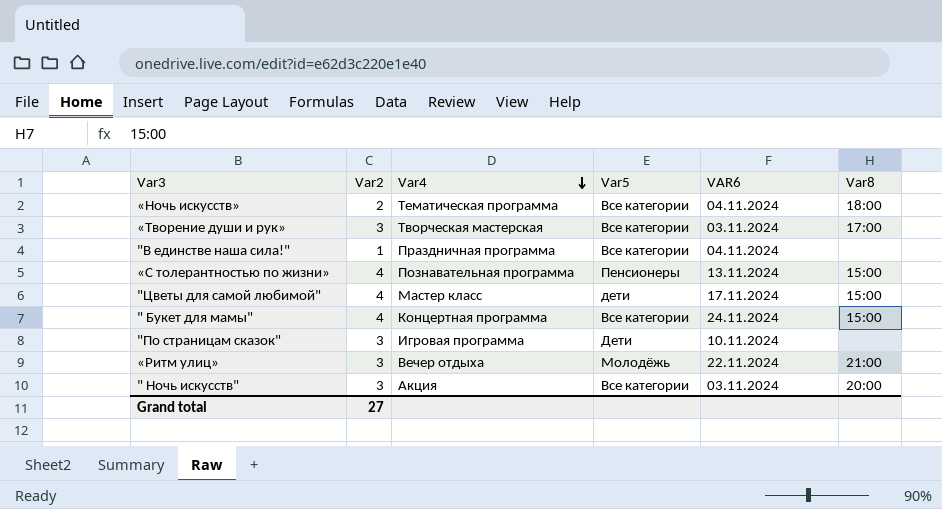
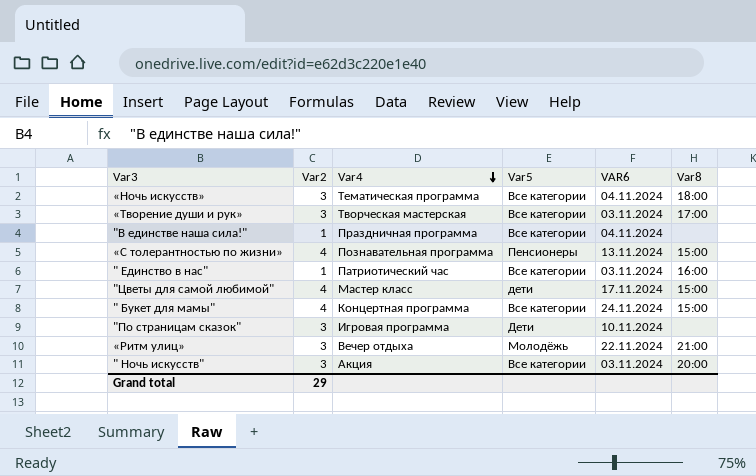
«Ночь искусств» | Var2: 2 -> 3
row " Единство в нас": none -> 1 | Патриотический час | Все категории | 03.11.2024 | 16:00
Grand total | Var2: 27 -> 29

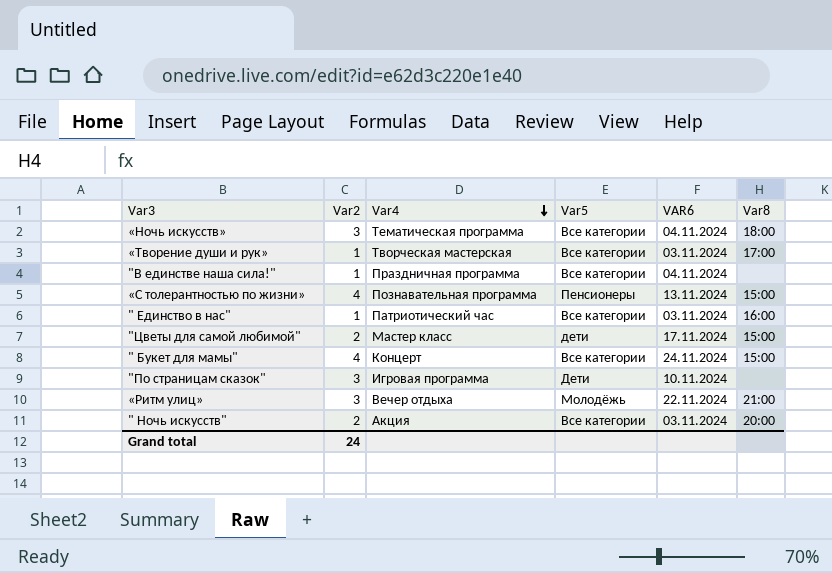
«Творение души и рук» | Var2: 3 -> 1
"Цветы для самой любимой" | Var2: 4 -> 2
" Букет для мамы" | Var4: Концертная программа -> Концерт
" Ночь искусств" | Var2: 3 -> 2
Grand total | Var2: 29 -> 24

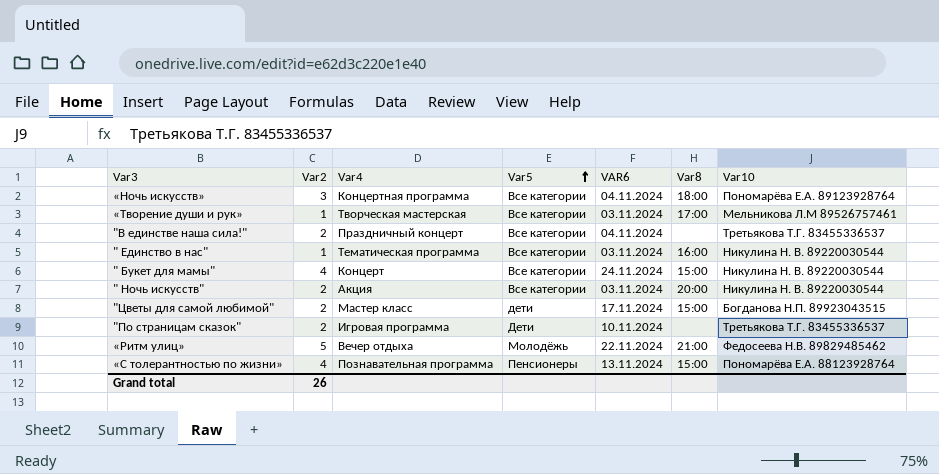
row order: Var4 descending -> Var5 ascending
column Var10 | position: none -> 7
«Ночь искусств» | Var4: Тематическая программа -> Концертная программа
"В единстве наша сила!" | Var2: 1 -> 2
"В единстве наша сила!" | Var4: Праздничная программа -> Праздничный концерт
" Единство в нас" | Var4: Патриотический час -> Тематическая программа
"По страницам сказок" | Var2: 3 -> 2
«Ритм улиц» | Var2: 3 -> 5
Grand total | Var2: 24 -> 26

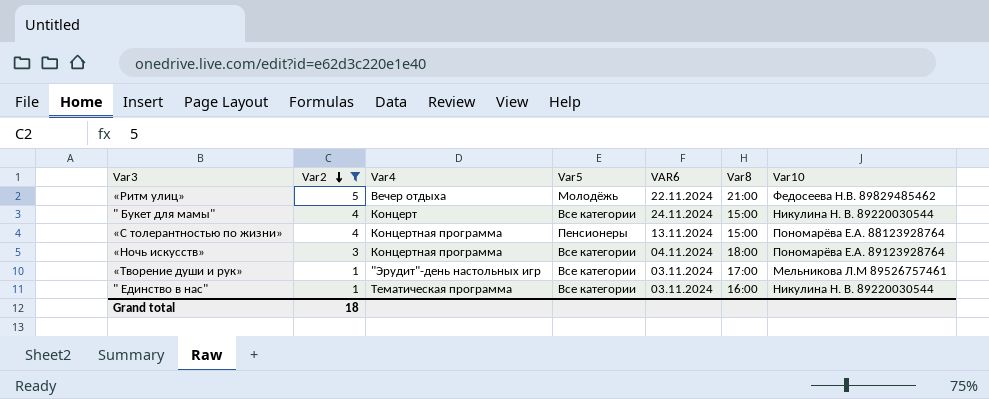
filter: none -> Var2 != 2
row order: Var5 ascending -> Var2 descending
«С толерантностью по жизни» | Var4: Познавательная программа -> Концертная программа
«Творение души и рук» | Var4: Творческая мастерская -> "Эрудит"-день настольных игр
Grand total | Var2: 26 -> 18

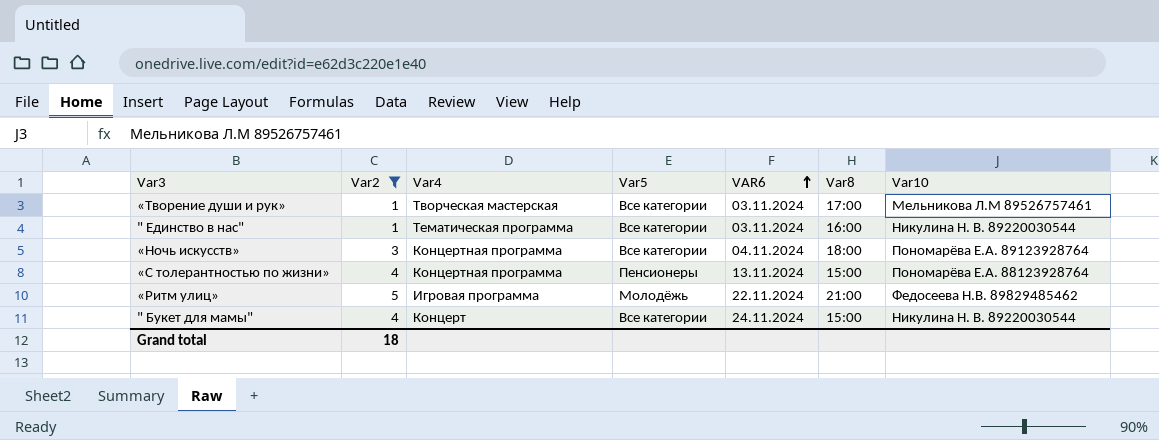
row order: Var2 descending -> VAR6 ascending
«Творение души и рук» | Var4: "Эрудит"-день настольных игр -> Творческая мастерская
«Ритм улиц» | Var4: Вечер отдыха -> Игровая программа

